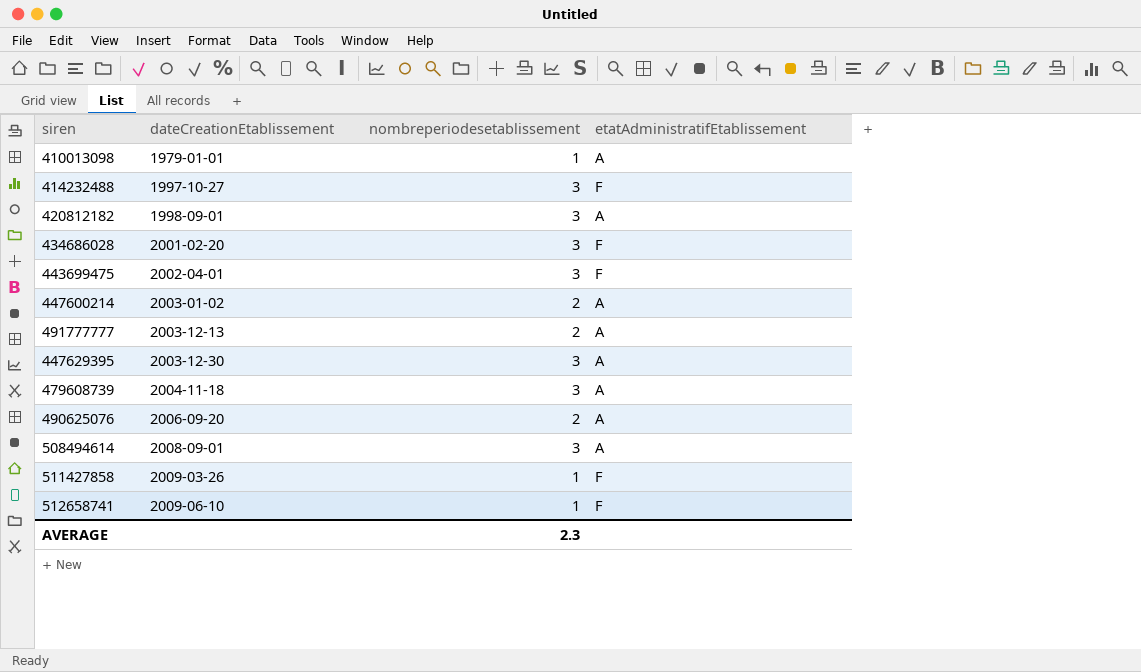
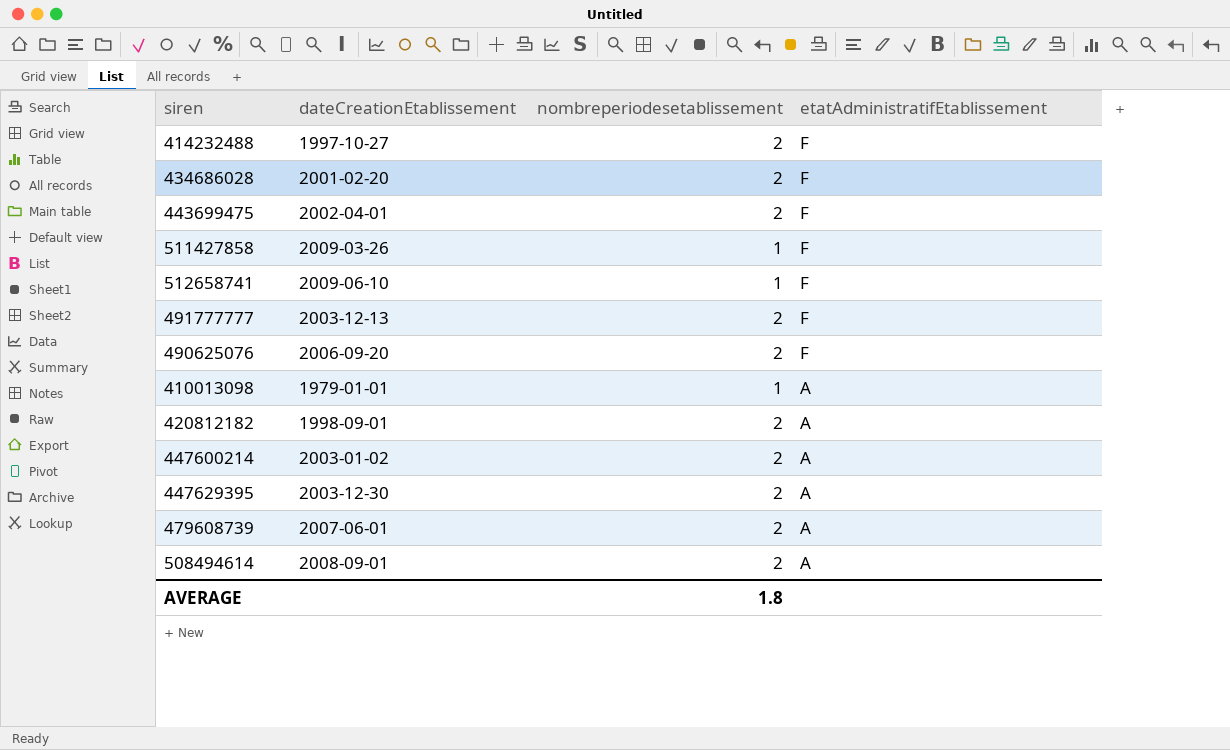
row order: dateCreationEtablissement ascending -> etatAdministratifEtablissement descending
414232488 | nombreperiodesetablissement: 3 -> 2
434686028 | nombreperiodesetablissement: 3 -> 2
443699475 | nombreperiodesetablissement: 3 -> 2
491777777 | etatAdministratifEtablissement: A -> F
490625076 | etatAdministratifEtablissement: A -> F
420812182 | nombreperiodesetablissement: 3 -> 2
447629395 | nombreperiodesetablissement: 3 -> 2
479608739 | dateCreationEtablissement: 2004-11-18 -> 2007-06-01
479608739 | nombreperiodesetablissement: 3 -> 2
508494614 | nombreperiodesetablissement: 3 -> 2
AVERAGE | nombreperiodesetablissement: 2.3 -> 1.8

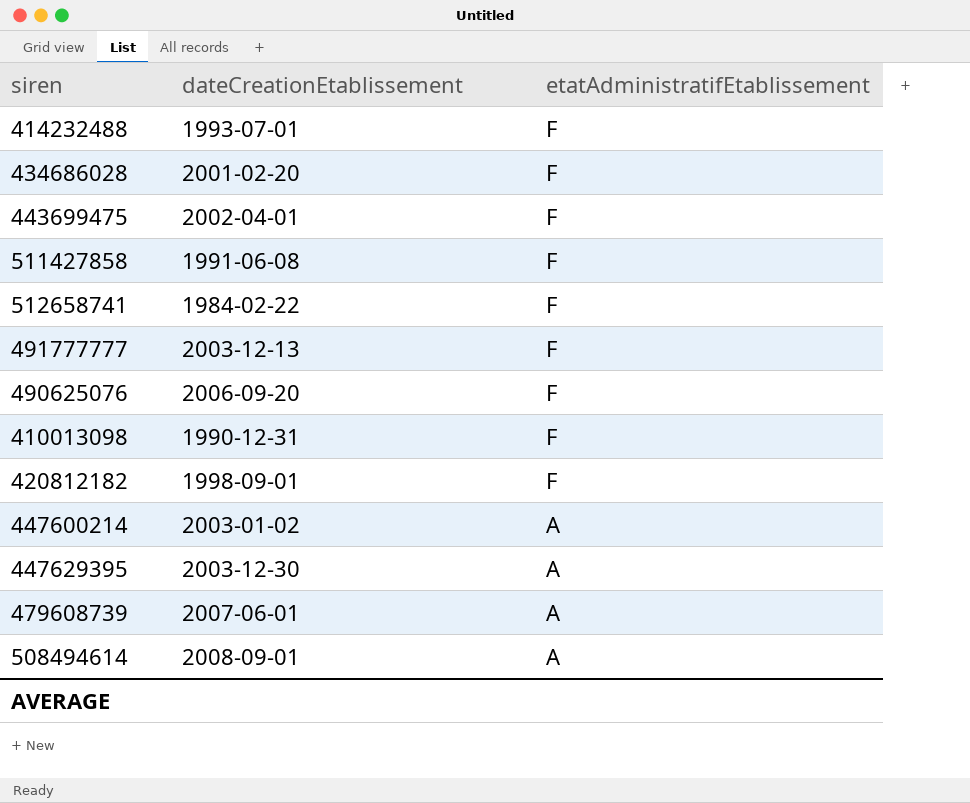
column nombreperiodesetablissement | position: 3 -> none
414232488 | dateCreationEtablissement: 1997-10-27 -> 1993-07-01
511427858 | dateCreationEtablissement: 2009-03-26 -> 1991-06-08
512658741 | dateCreationEtablissement: 2009-06-10 -> 1984-02-22
410013098 | dateCreationEtablissement: 1979-01-01 -> 1990-12-31
410013098 | etatAdministratifEtablissement: A -> F
420812182 | etatAdministratifEtablissement: A -> F

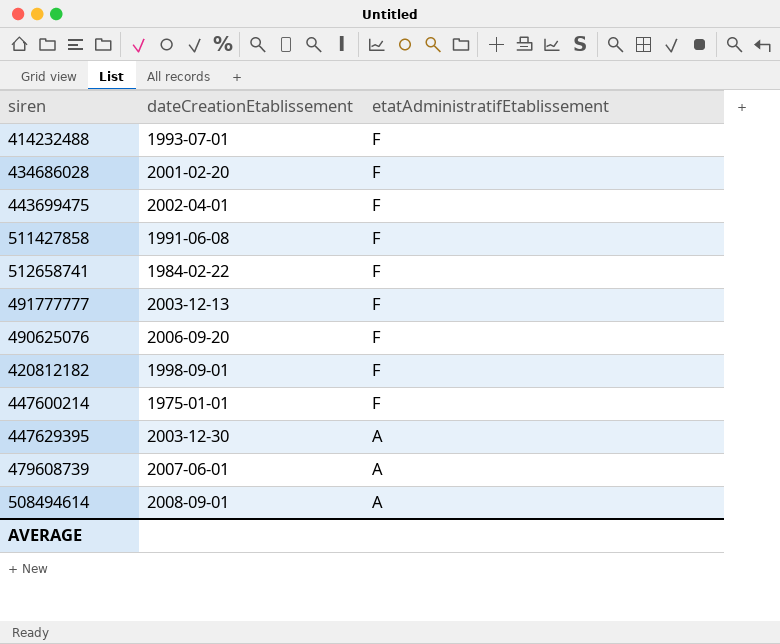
row 410013098: 1990-12-31 | F -> none
447600214 | dateCreationEtablissement: 2003-01-02 -> 1975-01-01
447600214 | etatAdministratifEtablissement: A -> F

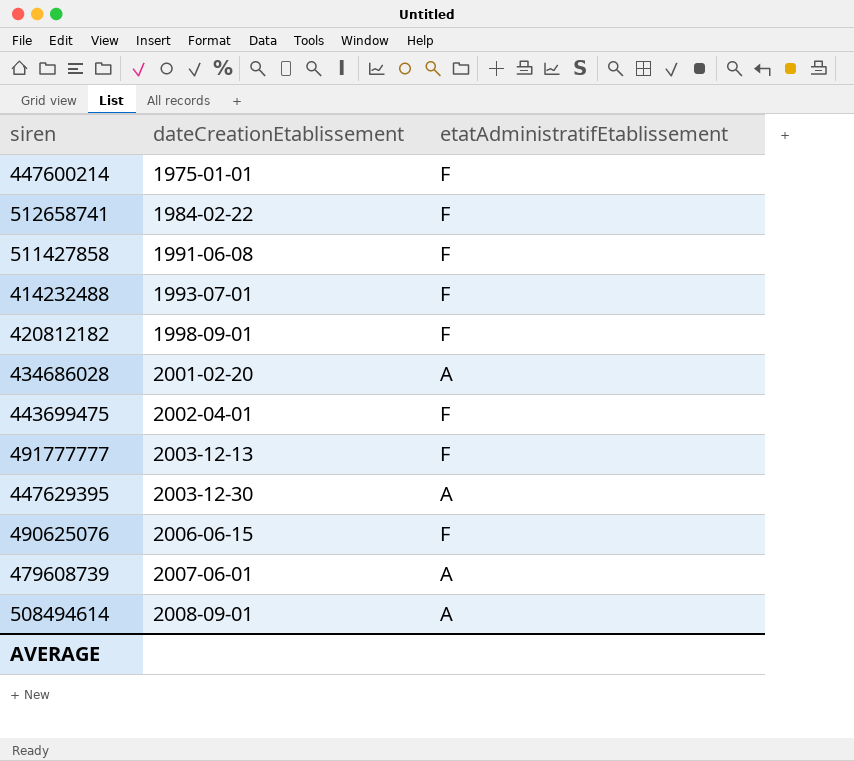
row order: etatAdministratifEtablissement descending -> dateCreationEtablissement ascending
434686028 | etatAdministratifEtablissement: F -> A
490625076 | dateCreationEtablissement: 2006-09-20 -> 2006-06-15

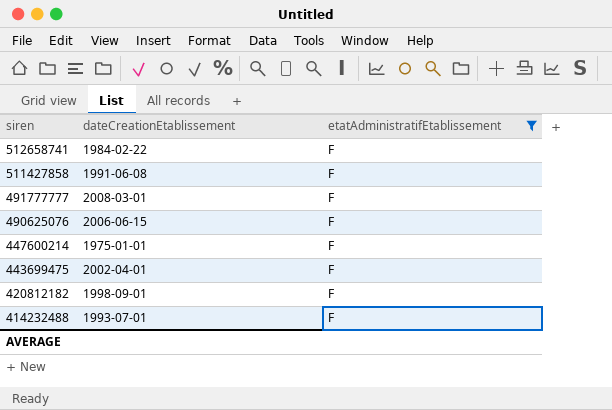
filter: none -> etatAdministratifEtablissement = F
row order: dateCreationEtablissement ascending -> siren descending
491777777 | dateCreationEtablissement: 2003-12-13 -> 2008-03-01

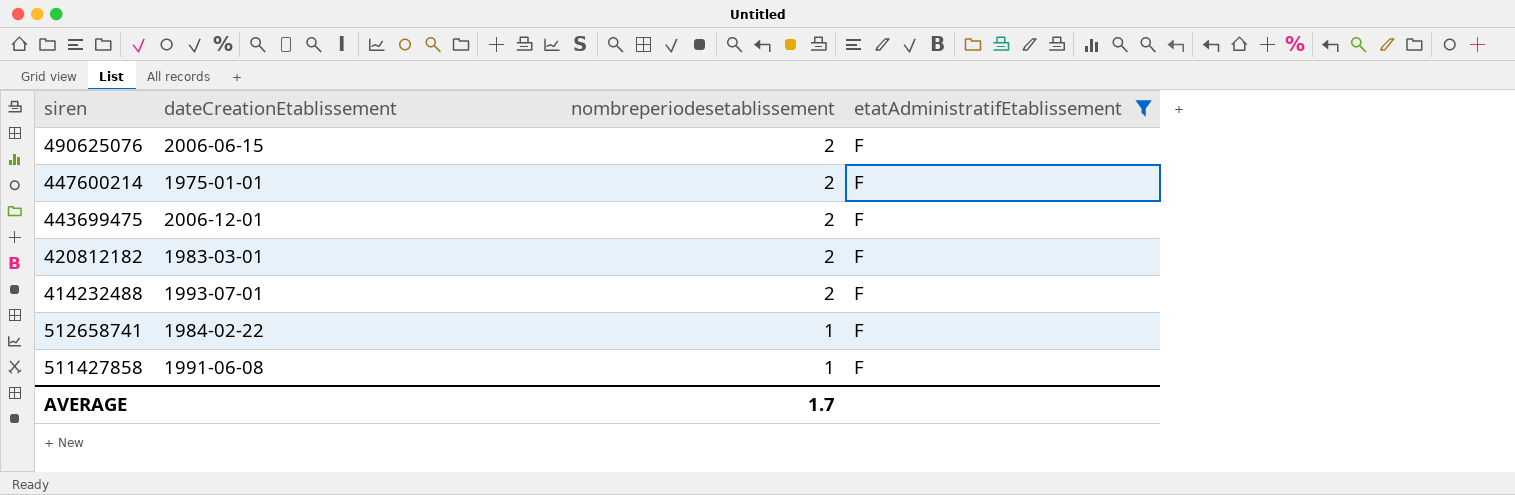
row order: siren descending -> nombreperiodesetablissement descending
column nombreperiodesetablissement | position: none -> 3
row 491777777: 2008-03-01 | F -> none
443699475 | dateCreationEtablissement: 2002-04-01 -> 2006-12-01
420812182 | dateCreationEtablissement: 1998-09-01 -> 1983-03-01

